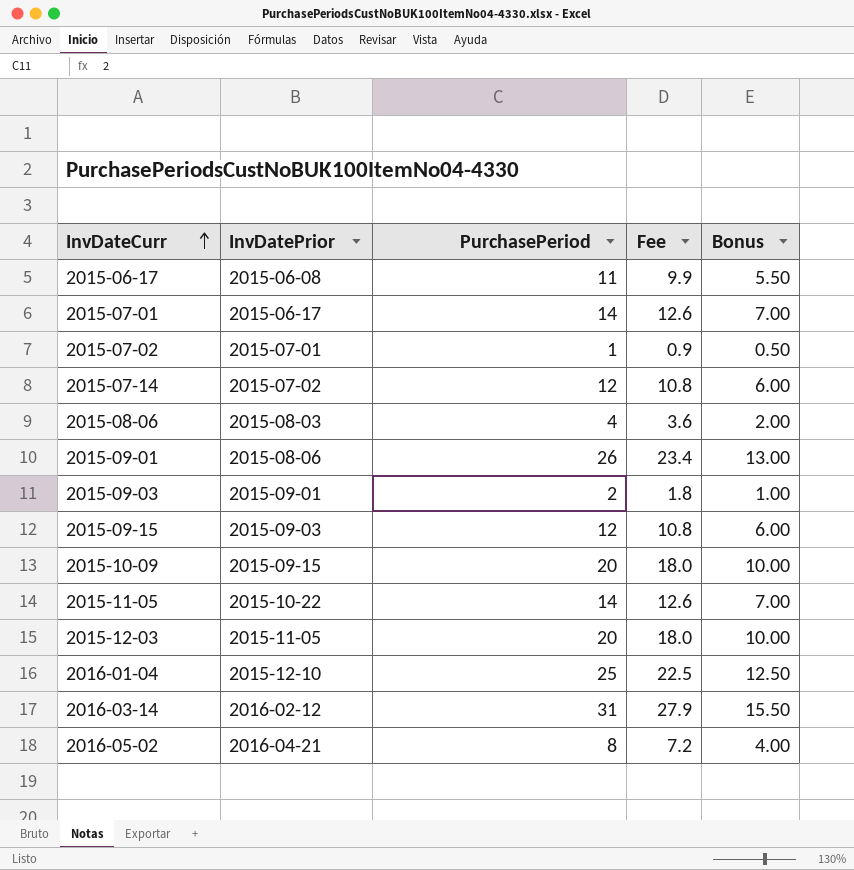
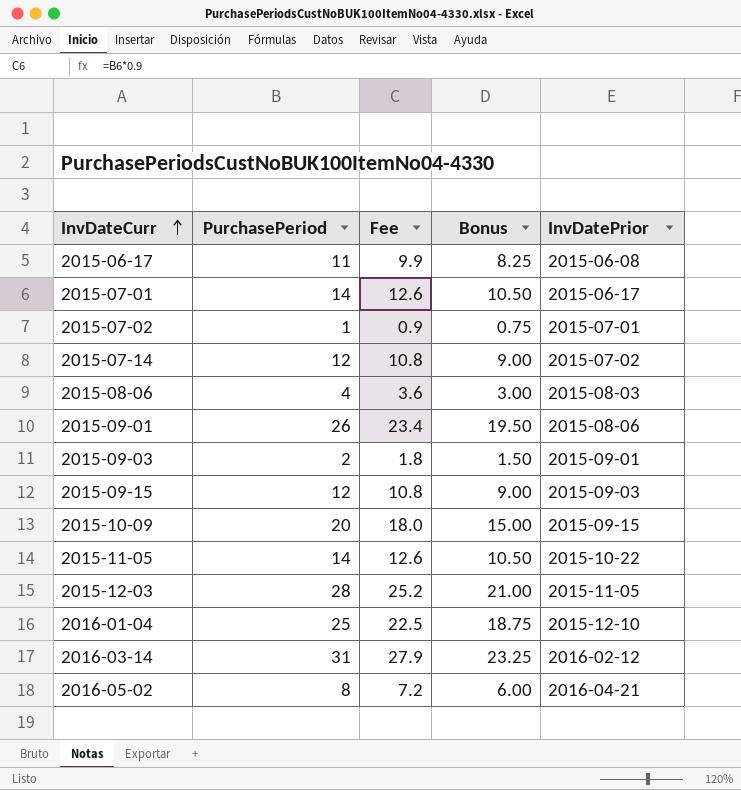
column Bonus | formula: [PurchasePeriod] * 0.5 -> [PurchasePeriod] * 0.75
column InvDatePrior | position: 2 -> 5
2015-12-03 | PurchasePeriod: 20 -> 28
2015-12-03 | Fee: 18.0 -> 25.2

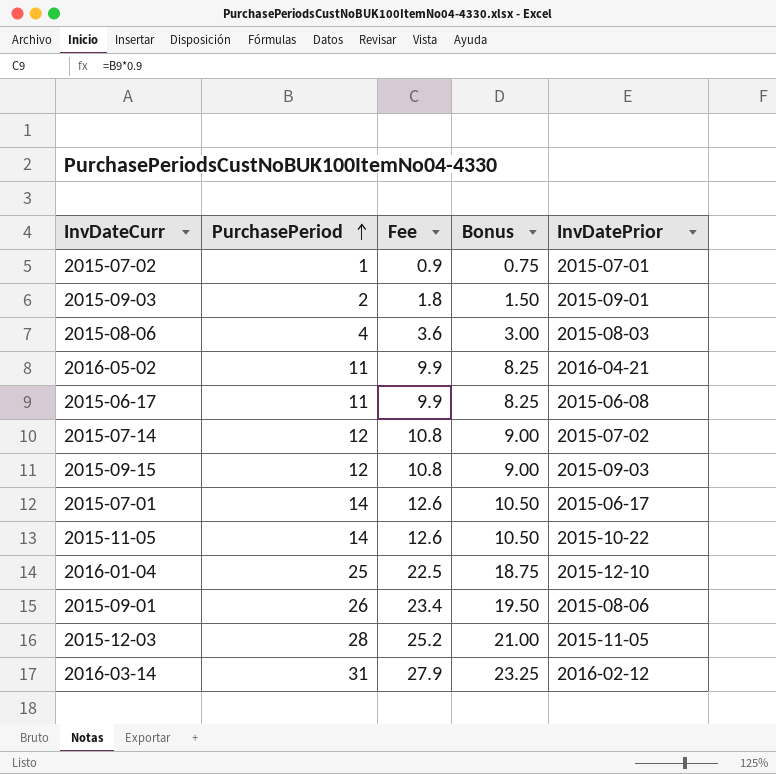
row order: InvDateCurr ascending -> PurchasePeriod ascending
row 2015-10-09: 20 | 18.0 | 15.00 | 2015-09-15 -> none
2016-05-02 | PurchasePeriod: 8 -> 11
2016-05-02 | Fee: 7.2 -> 9.9
2016-05-02 | Bonus: 6.00 -> 8.25

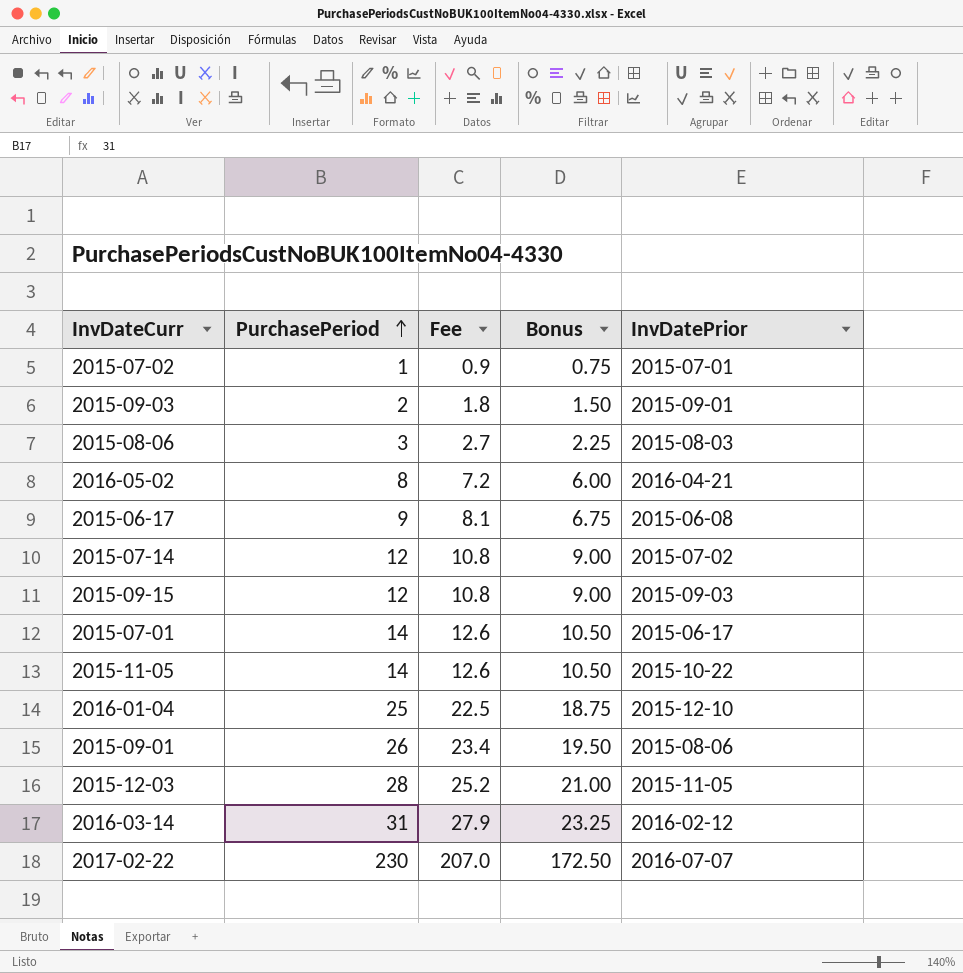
2015-08-06 | PurchasePeriod: 4 -> 3
2015-08-06 | Fee: 3.6 -> 2.7
2015-08-06 | Bonus: 3.00 -> 2.25
2016-05-02 | PurchasePeriod: 11 -> 8
2016-05-02 | Fee: 9.9 -> 7.2
2016-05-02 | Bonus: 8.25 -> 6.00
2015-06-17 | PurchasePeriod: 11 -> 9
2015-06-17 | Fee: 9.9 -> 8.1
2015-06-17 | Bonus: 8.25 -> 6.75
row 2017-02-22: none -> 230 | 207.0 | 172.50 | 2016-07-07

